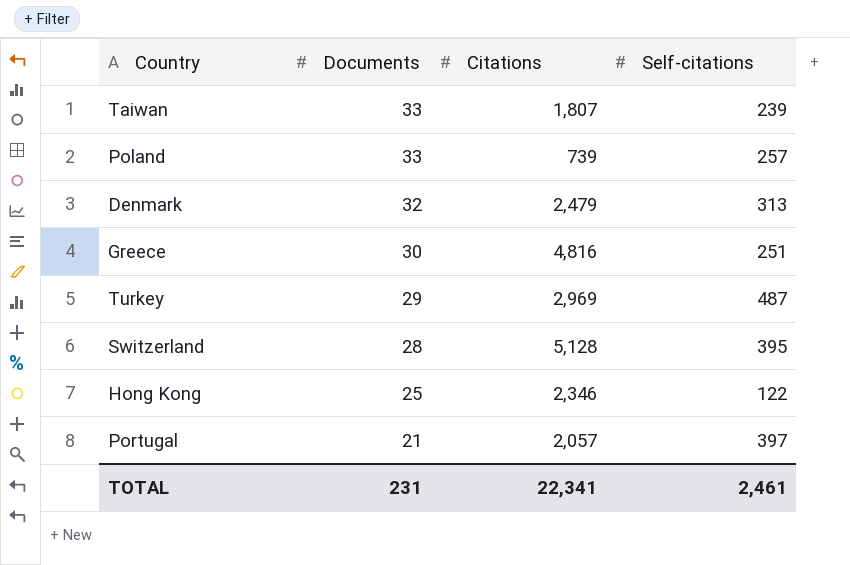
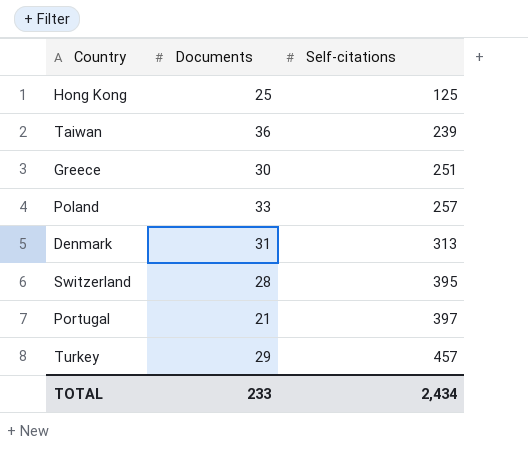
row order: Documents descending -> Self-citations ascending
column Citations | position: 3 -> none
Hong Kong | Self-citations: 122 -> 125
Taiwan | Documents: 33 -> 36
Denmark | Documents: 32 -> 31
Turkey | Self-citations: 487 -> 457
TOTAL | Documents: 231 -> 233
TOTAL | Self-citations: 2,461 -> 2,434

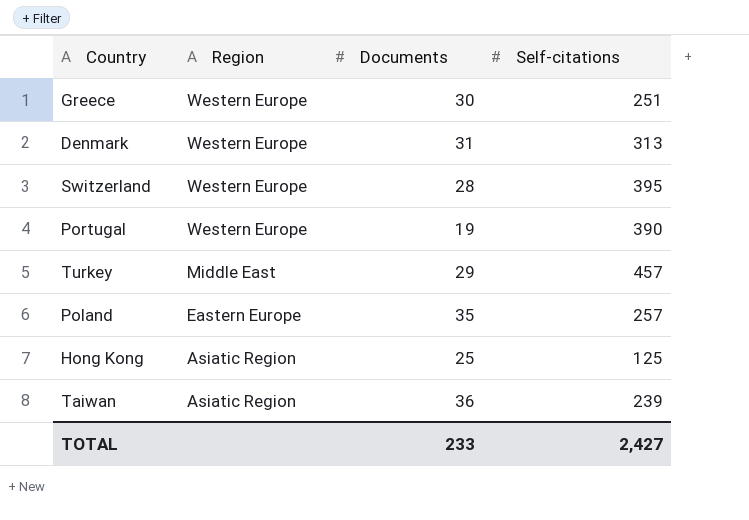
row order: Self-citations ascending -> Region descending
column Region | position: none -> 2
Portugal | Documents: 21 -> 19
Portugal | Self-citations: 397 -> 390
Poland | Documents: 33 -> 35
TOTAL | Self-citations: 2,434 -> 2,427

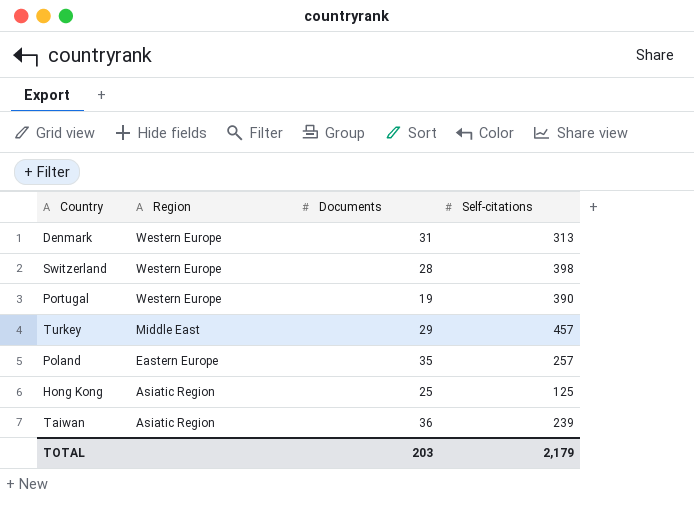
row Greece: Western Europe | 30 | 251 -> none
Switzerland | Self-citations: 395 -> 398
TOTAL | Documents: 233 -> 203
TOTAL | Self-citations: 2,427 -> 2,179

